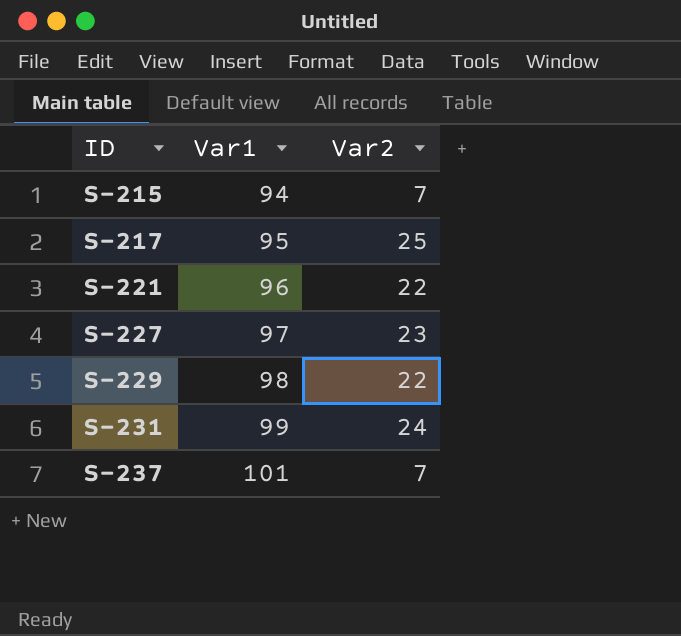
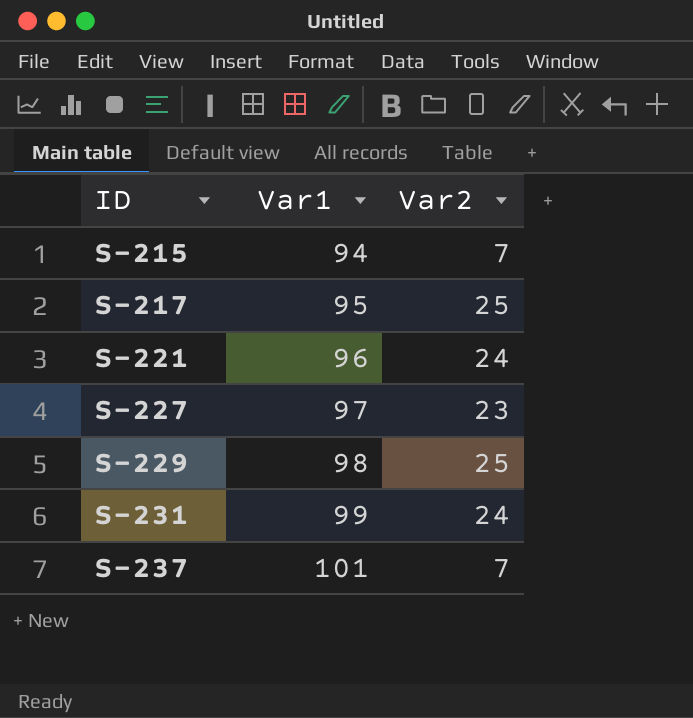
S-221 | Var2: 22 -> 24
S-229 | Var2: 22 -> 25

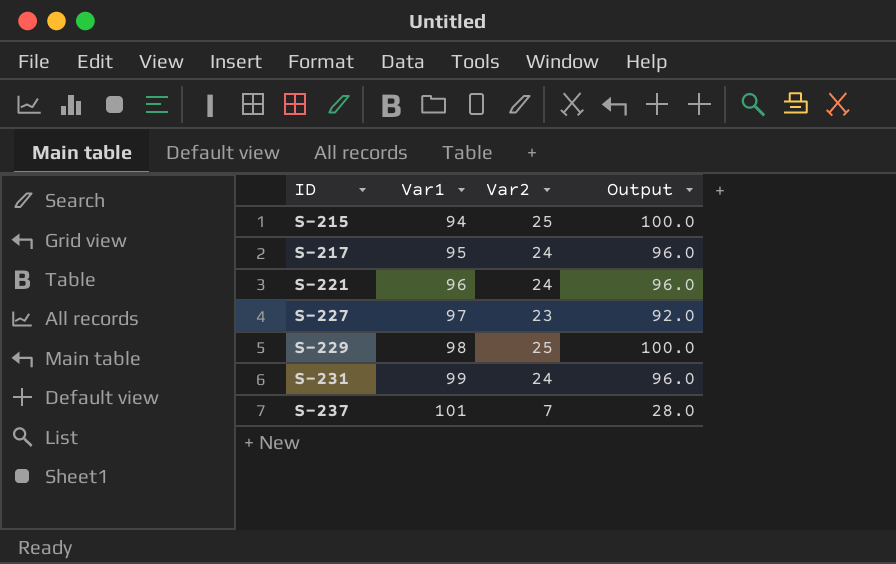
column Output | formula: none -> [Var2] * 4
S-215 | Var2: 7 -> 25
S-217 | Var2: 25 -> 24

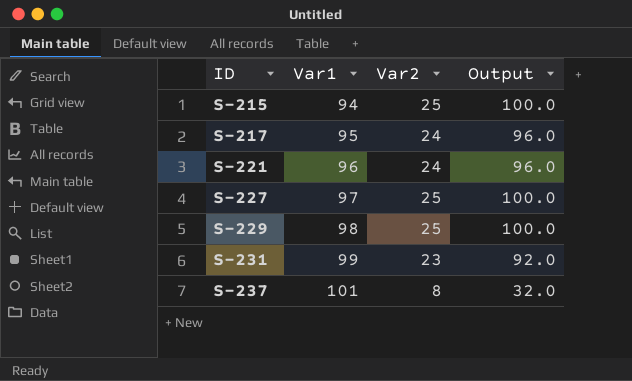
S-227 | Var2: 23 -> 25
S-227 | Output: 92.0 -> 100.0
S-231 | Var2: 24 -> 23
S-231 | Output: 96.0 -> 92.0
S-237 | Var2: 7 -> 8
S-237 | Output: 28.0 -> 32.0

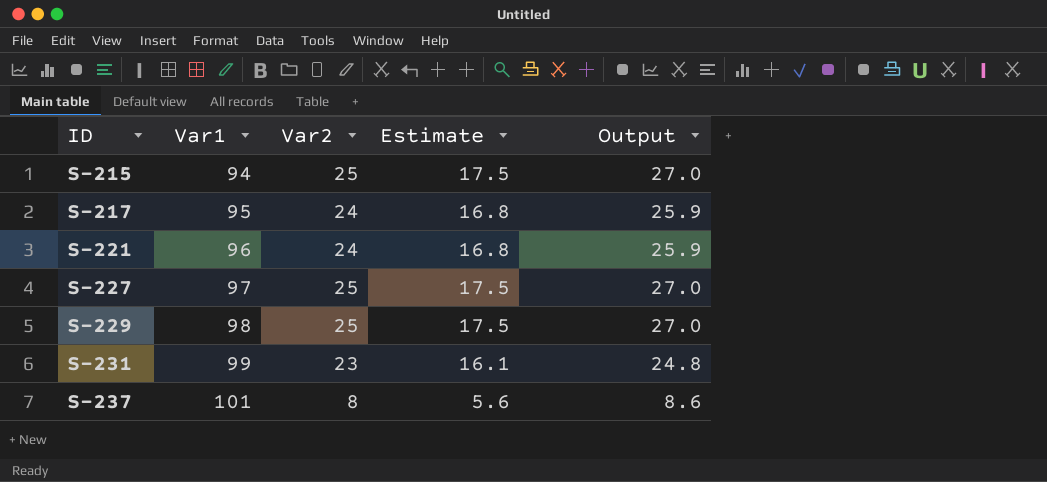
column Estimate | formula: none -> [Var2] * 0.7
column Output | formula: [Var2] * 4 -> [Var2] * 1.08

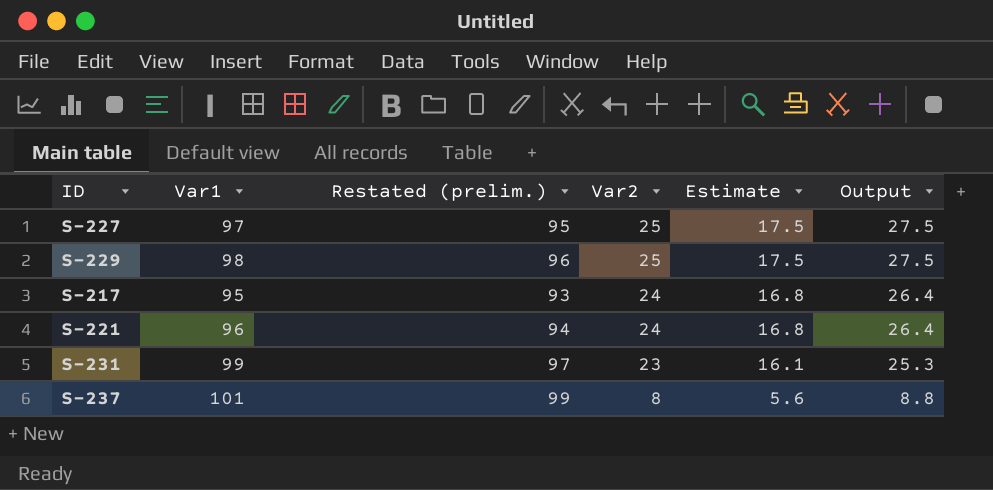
row order: ID ascending -> Var2 descending
column Restated (prelim.) | formula: none -> [Var1] - 2
column Output | formula: [Var2] * 1.08 -> [Var2] * 1.1
row S-215: 94 | 25 | 17.5 | 27.0 -> none

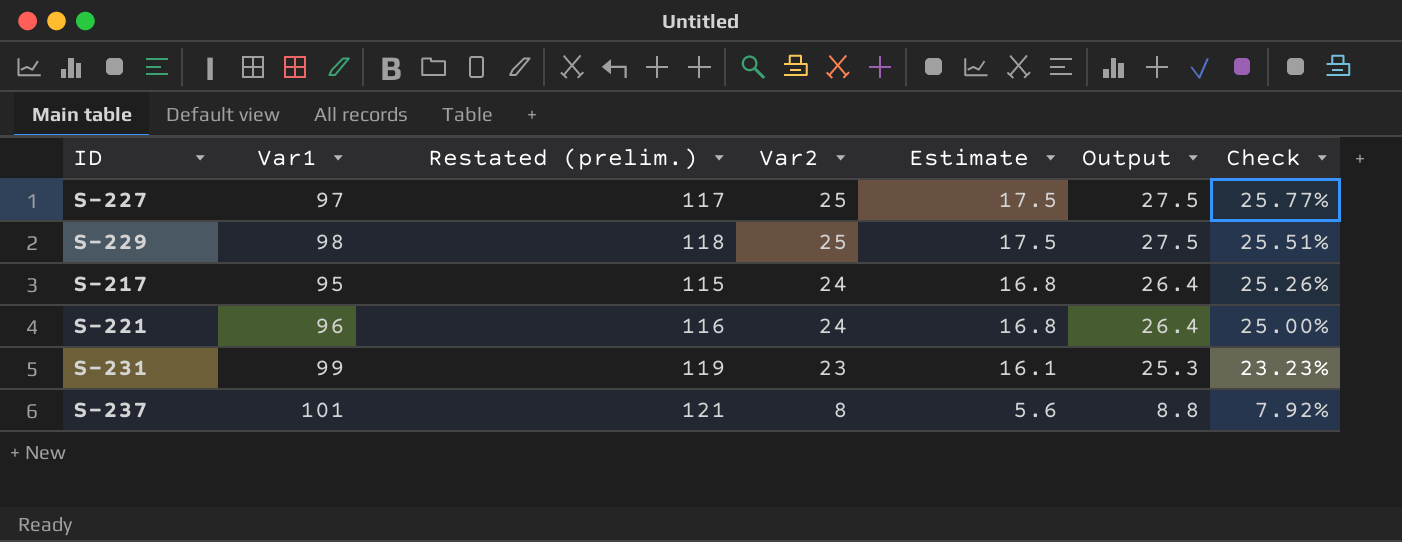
column Restated (prelim.) | formula: [Var1] - 2 -> [Var1] + 20
column Check | formula: none -> [Var2] / [Var1]

